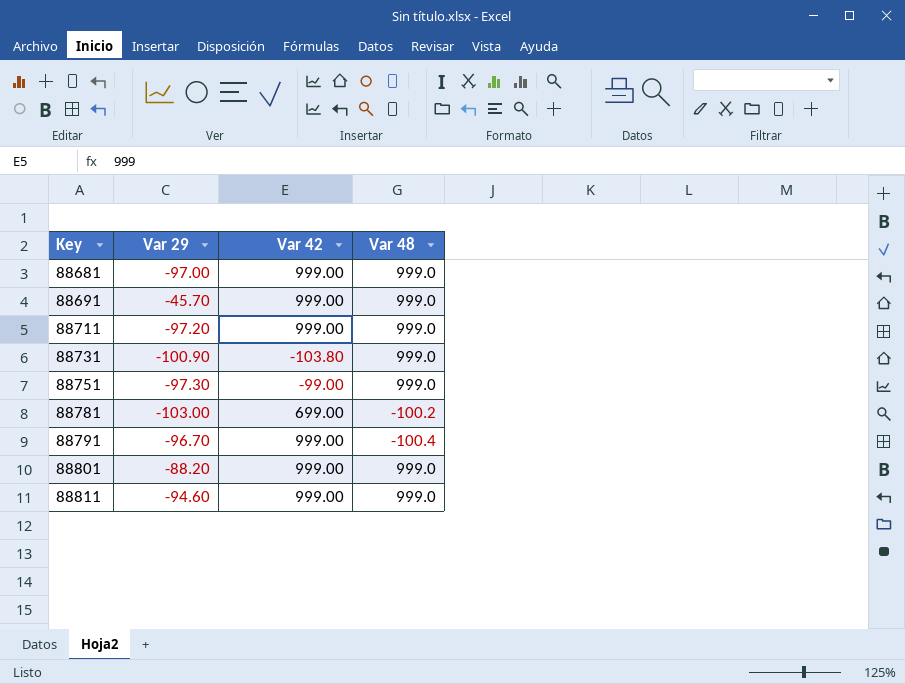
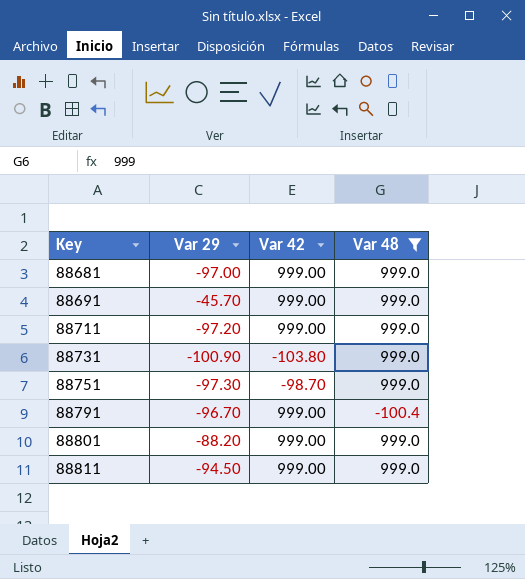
filter: none -> Var 48 != -100.2
88751 | Var 42: -99.00 -> -98.70
88811 | Var 29: -94.60 -> -94.50

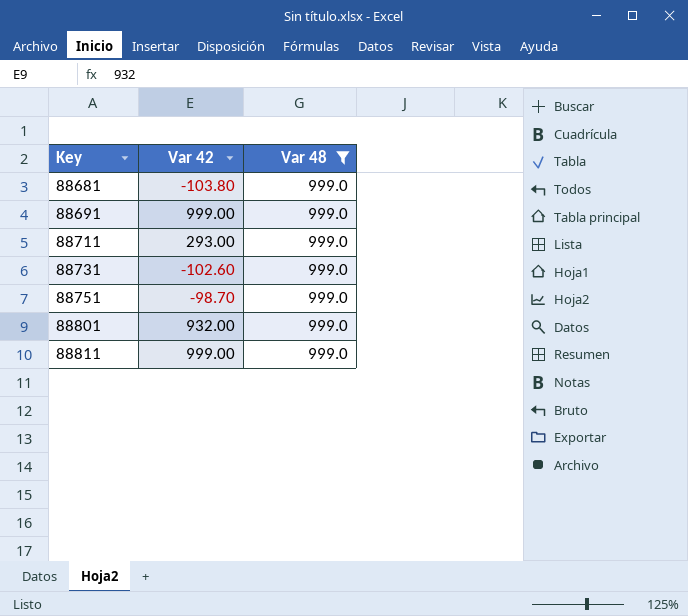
column Var 29 | position: 2 -> none
row 88791: -96.70 | 999.00 | -100.4 -> none
88681 | Var 42: 999.00 -> -103.80
88711 | Var 42: 999.00 -> 293.00
88731 | Var 42: -103.80 -> -102.60
88801 | Var 42: 999.00 -> 932.00

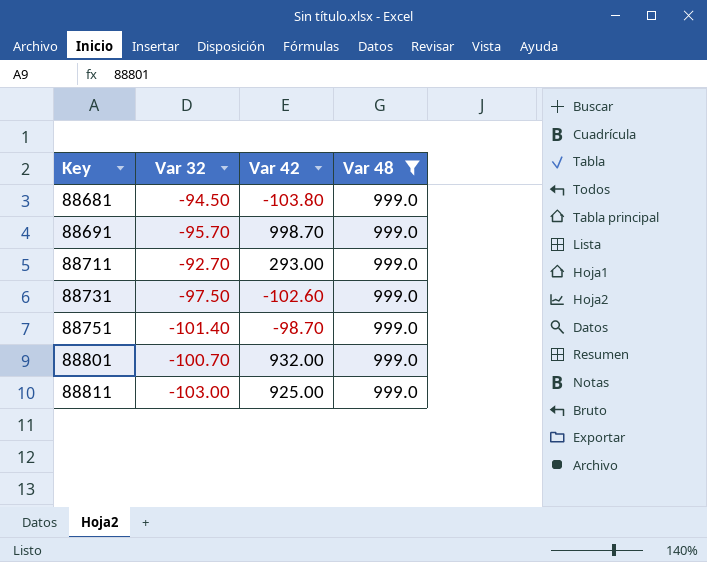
column Var 32 | position: none -> 2
88691 | Var 42: 999.00 -> 998.70
88811 | Var 42: 999.00 -> 925.00

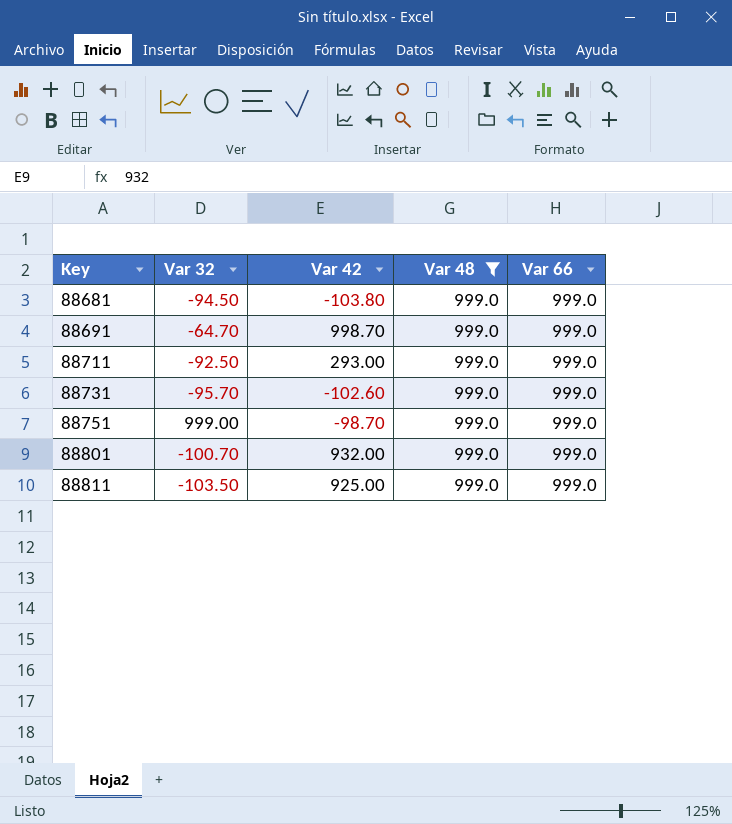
column Var 66 | position: none -> 5
88691 | Var 32: -95.70 -> -64.70
88711 | Var 32: -92.70 -> -92.50
88731 | Var 32: -97.50 -> -95.70
88751 | Var 32: -101.40 -> 999.00
88811 | Var 32: -103.00 -> -103.50

